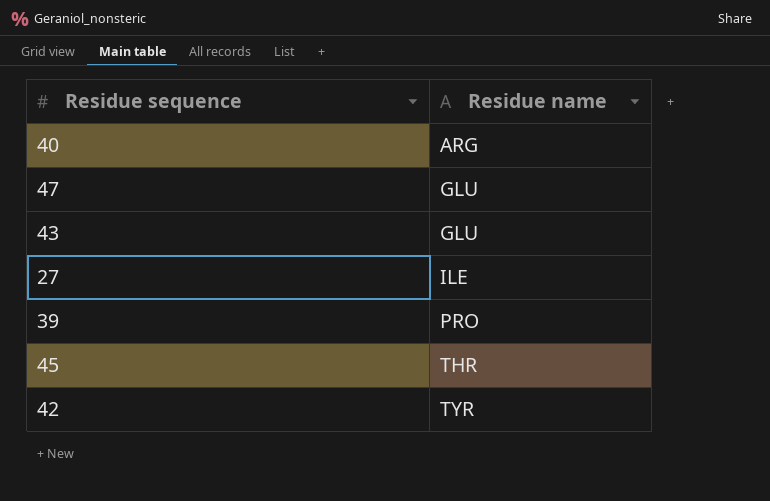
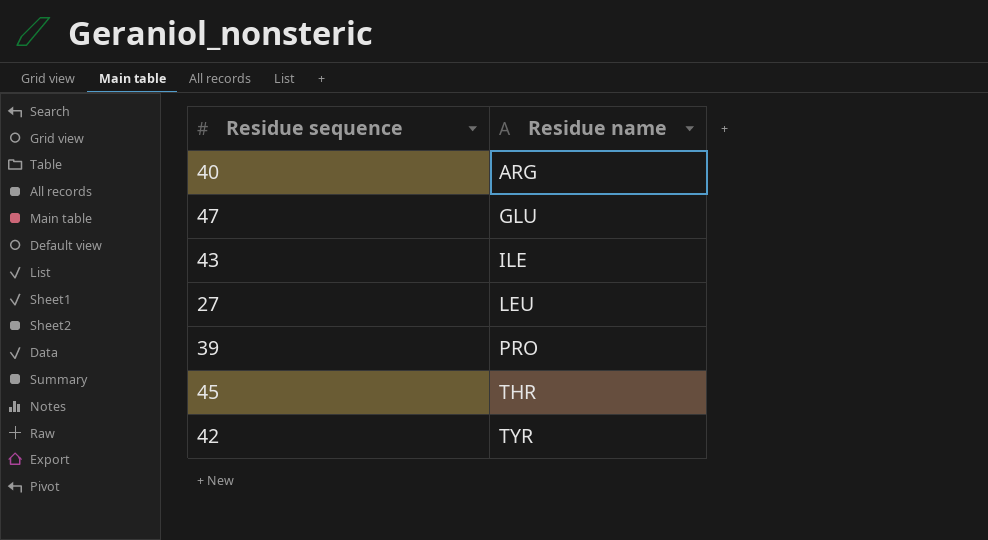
43 | Residue name: GLU -> ILE
27 | Residue name: ILE -> LEU

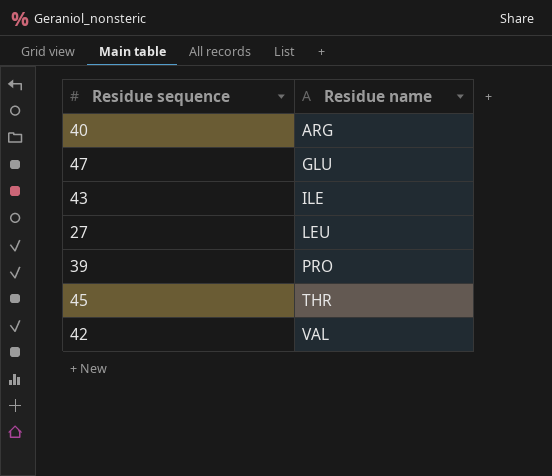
42 | Residue name: TYR -> VAL

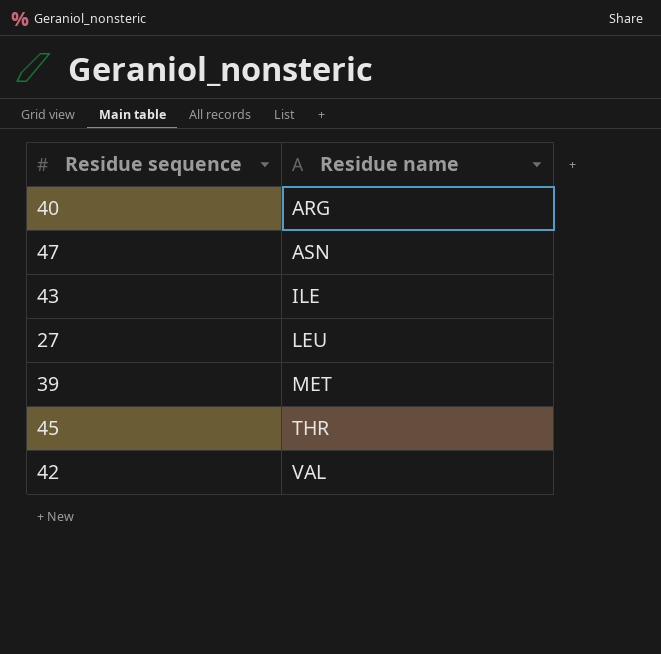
47 | Residue name: GLU -> ASN
39 | Residue name: PRO -> MET

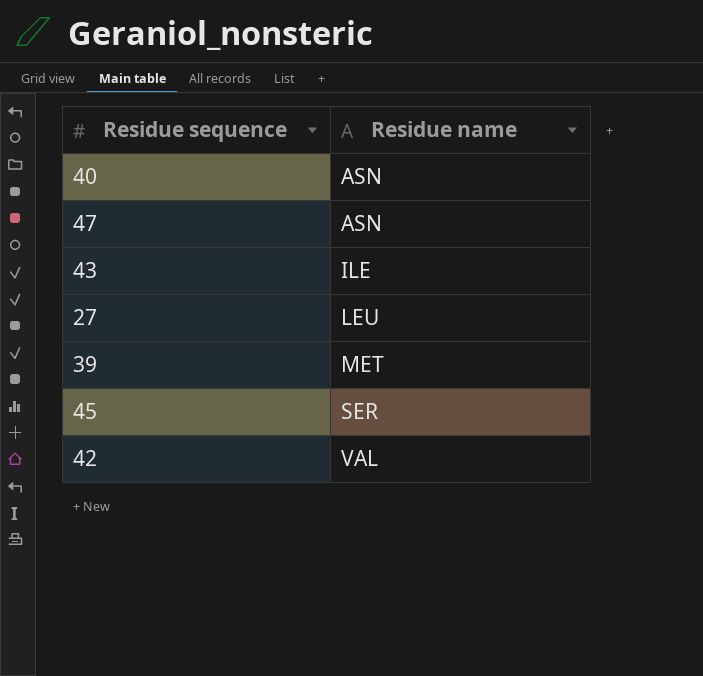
40 | Residue name: ARG -> ASN
45 | Residue name: THR -> SER

